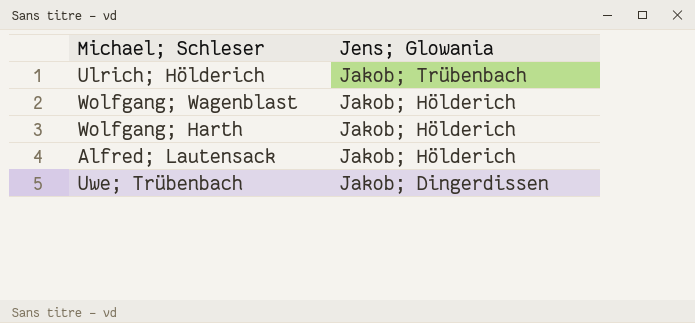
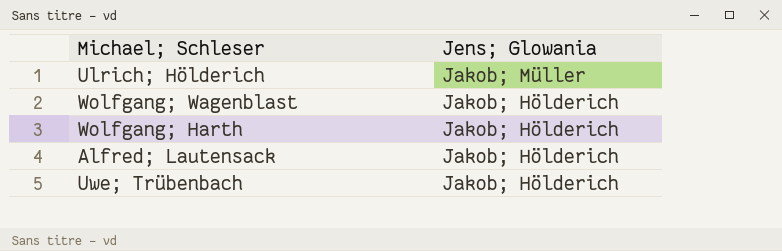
Ulrich; Hölderich | Jens; Glowania: Jakob; Trübenbach -> Jakob; Müller
Uwe; Trübenbach | Jens; Glowania: Jakob; Dingerdissen -> Jakob; Hölderich

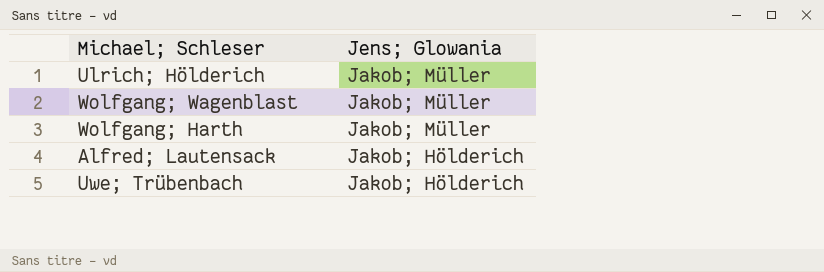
Wolfgang; Wagenblast | Jens; Glowania: Jakob; Hölderich -> Jakob; Müller
Wolfgang; Harth | Jens; Glowania: Jakob; Hölderich -> Jakob; Müller

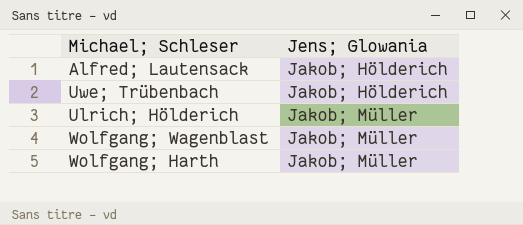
row order: Jens; Glowania descending -> Jens; Glowania ascending

